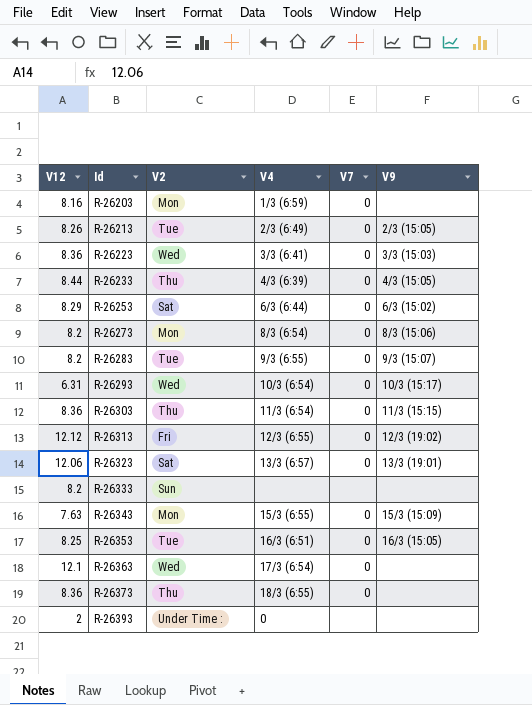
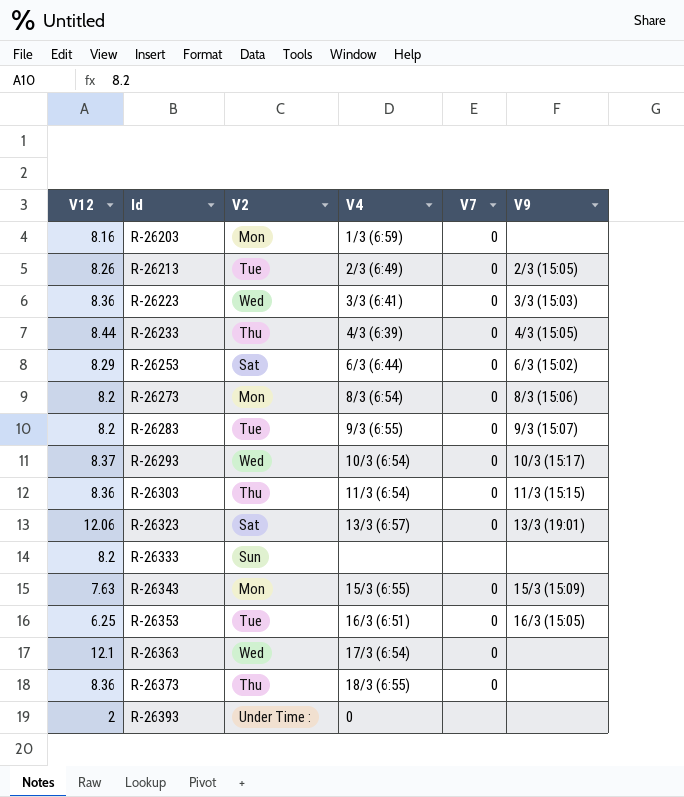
row R-26313: 12.12 | Fri | 12/3 (6:55) | 0 | 12/3 (19:02) -> none
R-26293 | V12: 6.31 -> 8.37
R-26353 | V12: 8.25 -> 6.25

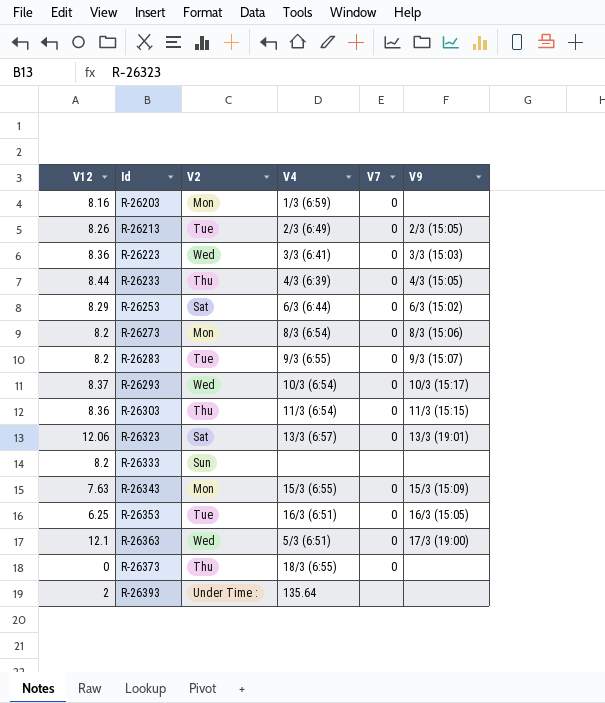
R-26363 | V4: 17/3 (6:54) -> 5/3 (6:51)
R-26363 | V9: none -> 17/3 (19:00)
R-26373 | V12: 8.36 -> 0
R-26393 | V4: 0 -> 135.64

